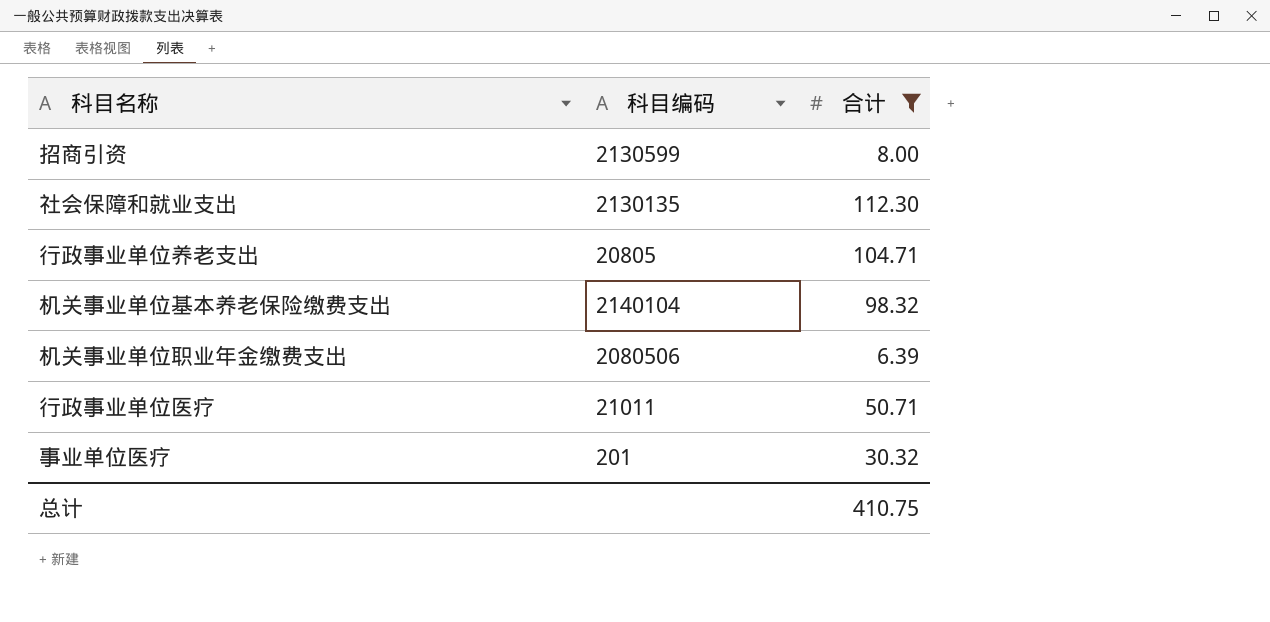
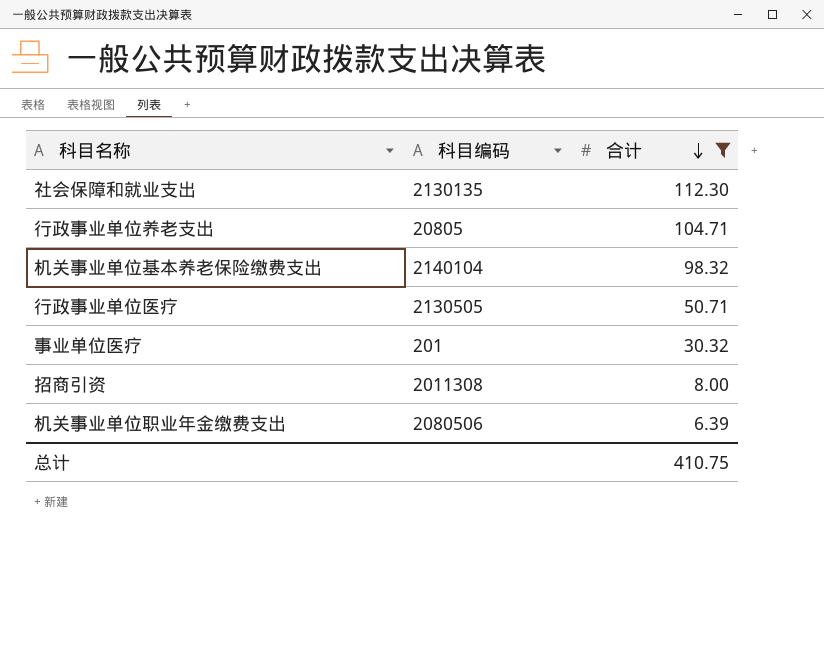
row order: none -> 合计 descending
行政事业单位医疗 | 科目编码: 21011 -> 2130505
招商引资 | 科目编码: 2130599 -> 2011308

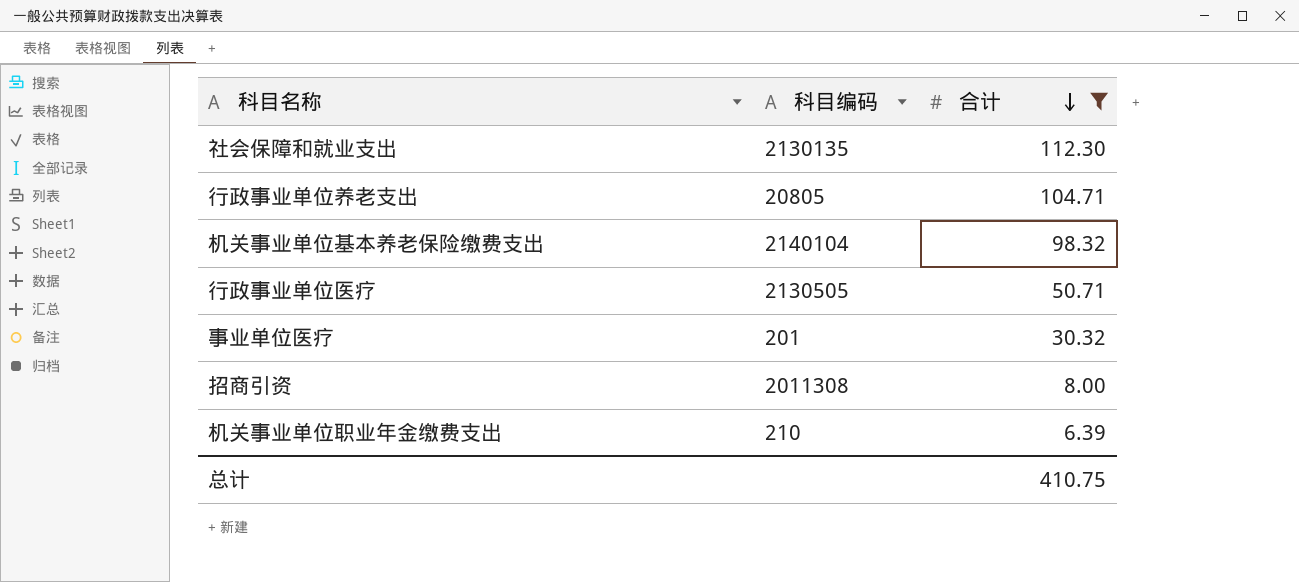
机关事业单位职业年金缴费支出 | 科目编码: 2080506 -> 210

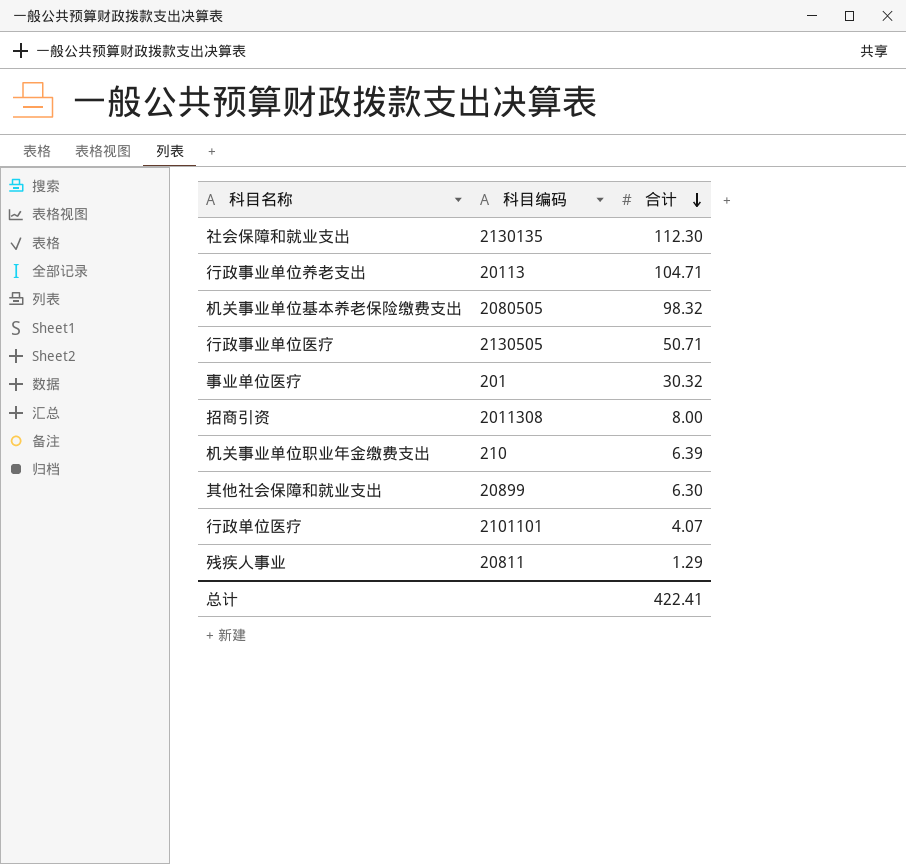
filter: 合计 >= 6.39 -> none
行政事业单位养老支出 | 科目编码: 20805 -> 20113
机关事业单位基本养老保险缴费支出 | 科目编码: 2140104 -> 2080505
总计 | 合计: 410.75 -> 422.41

